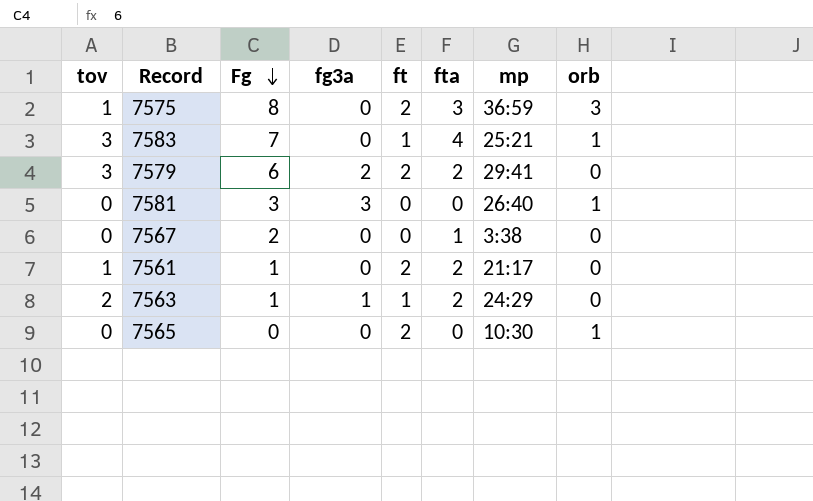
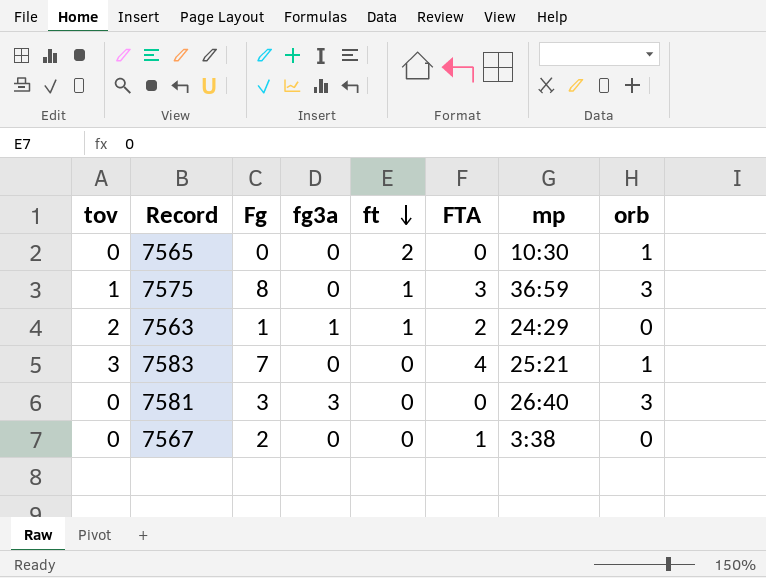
row order: Fg descending -> ft descending
column name: fta -> FTA
row 7579: 3 | 6 | 2 | 2 | 2 | 29:41 | 0 -> none
row 7561: 1 | 1 | 0 | 2 | 2 | 21:17 | 0 -> none
7575 | ft: 2 -> 1
7583 | ft: 1 -> 0
7581 | orb: 1 -> 3

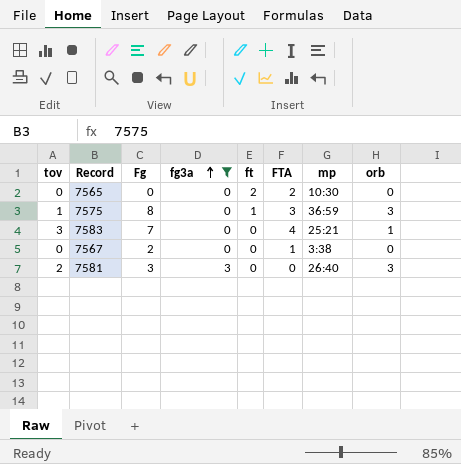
filter: none -> fg3a != 1
row order: ft descending -> fg3a ascending
7565 | FTA: 0 -> 2
7565 | orb: 1 -> 0
7581 | tov: 0 -> 2

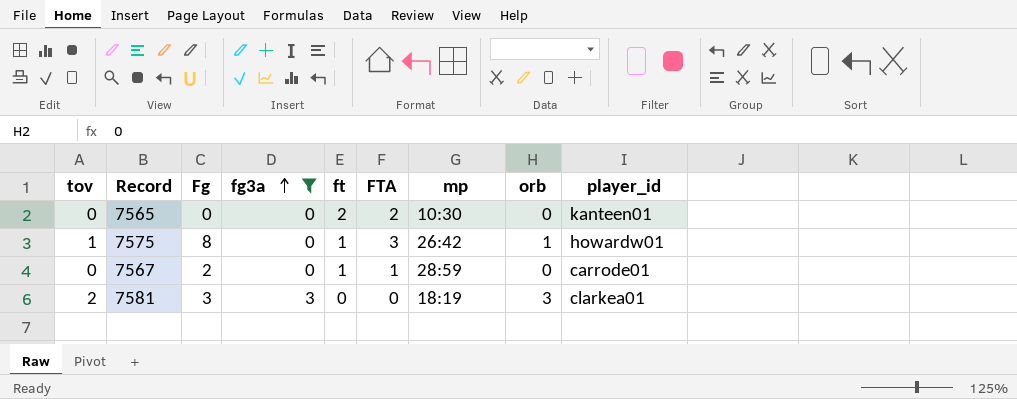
column player_id | position: none -> 9
row 7583: 3 | 7 | 0 | 0 | 4 | 25:21 | 1 -> none
7575 | mp: 36:59 -> 26:42
7575 | orb: 3 -> 1
7567 | ft: 0 -> 1
7567 | mp: 3:38 -> 28:59
7581 | mp: 26:40 -> 18:19

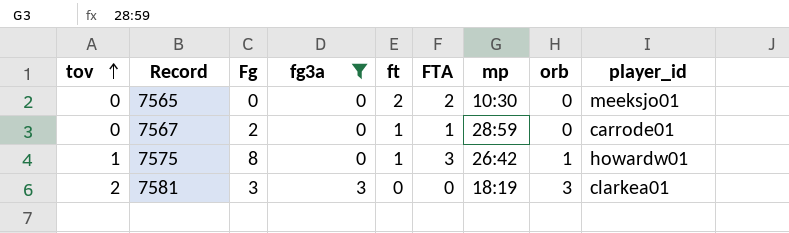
row order: fg3a ascending -> tov ascending
7565 | player_id: kanteen01 -> meeksjo01

